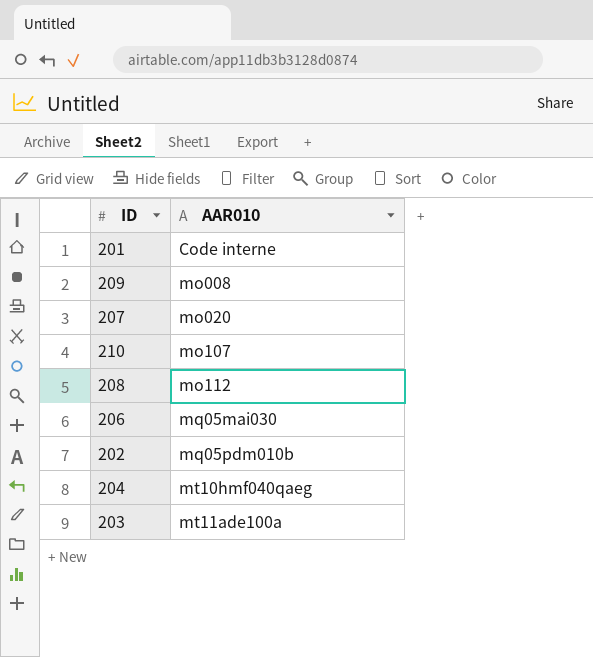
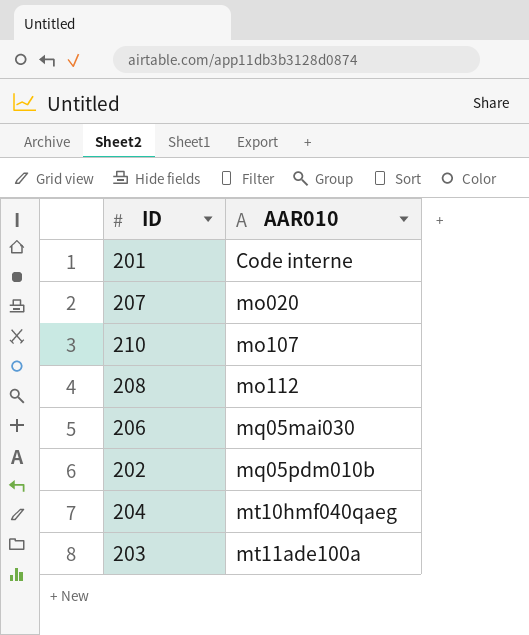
row 209: mo008 -> none

